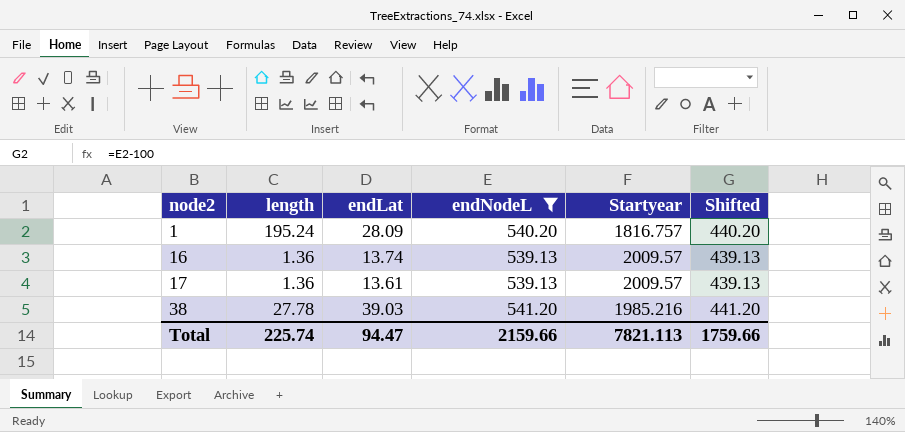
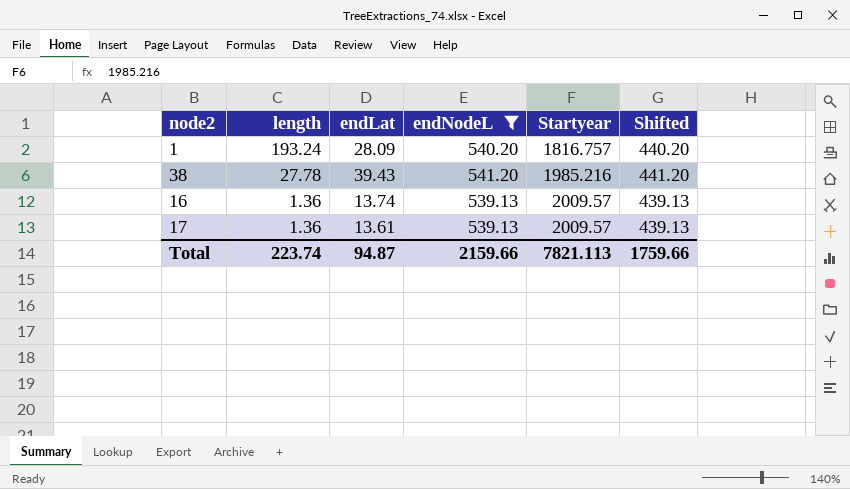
row order: node2 ascending -> length descending
1 | length: 195.24 -> 193.24
38 | endLat: 39.03 -> 39.43
Total | length: 225.74 -> 223.74
Total | endLat: 94.47 -> 94.87

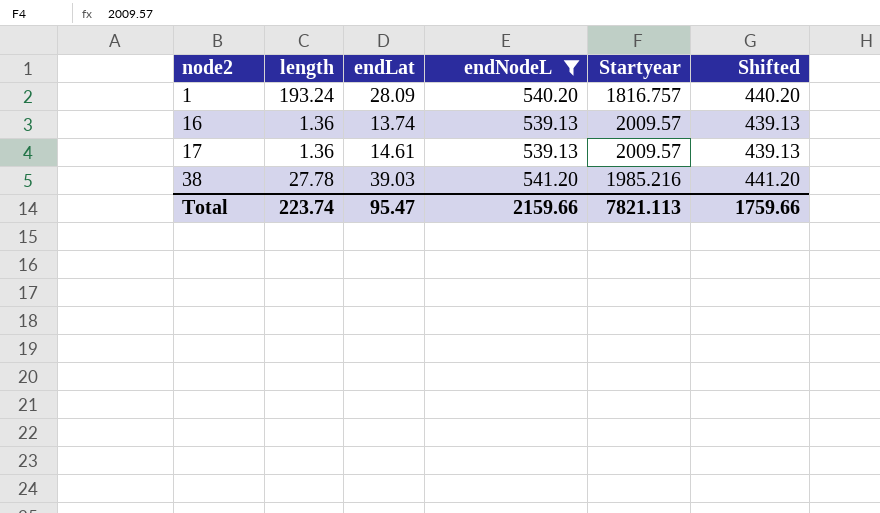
row order: length descending -> node2 ascending
17 | endLat: 13.61 -> 14.61
38 | endLat: 39.43 -> 39.03
Total | endLat: 94.87 -> 95.47

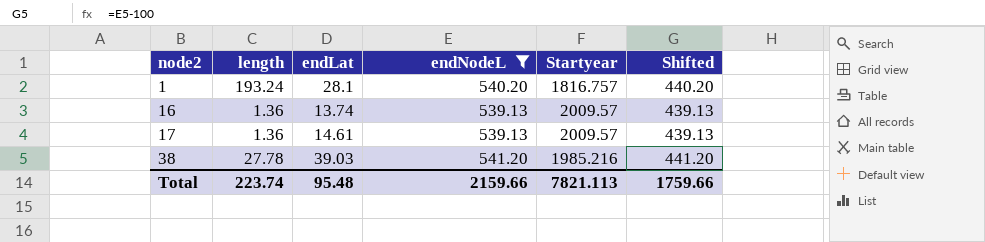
1 | endLat: 28.09 -> 28.1
Total | endLat: 95.47 -> 95.48

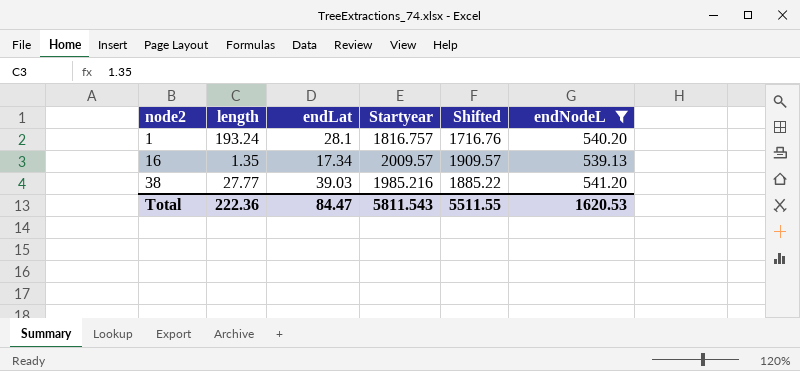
column Shifted | formula: [endNodeL] - 100 -> [Startyear] - 100
column endNodeL | position: 4 -> 6
row 17: 1.36 | 14.61 | 539.13 | 2009.57 | 439.13 -> none
16 | length: 1.36 -> 1.35
16 | endLat: 13.74 -> 17.34
38 | length: 27.78 -> 27.77
Total | length: 223.74 -> 222.36
Total | endLat: 95.48 -> 84.47
Total | Startyear: 7821.113 -> 5811.543
Total | Shifted: 1759.66 -> 5511.55
Total | endNodeL: 2159.66 -> 1620.53

